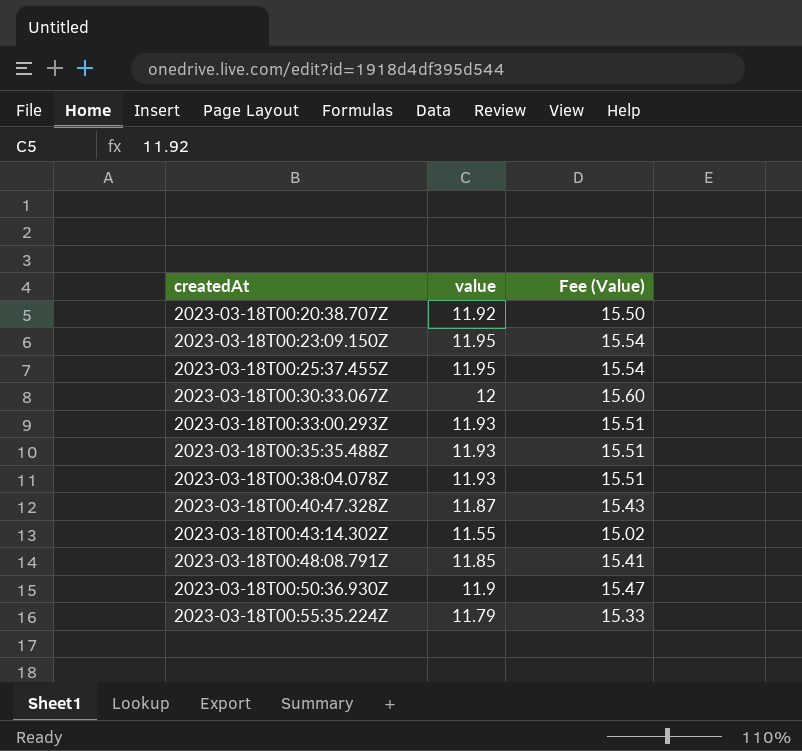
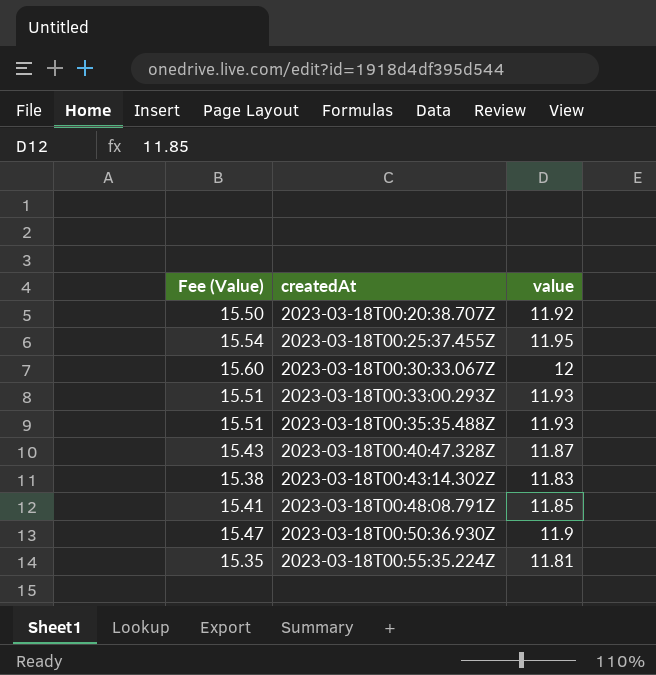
column Fee (Value) | position: 3 -> 1
row 2023-03-18T00:23:09.150Z: 11.95 | 15.54 -> none
row 2023-03-18T00:38:04.078Z: 11.93 | 15.51 -> none
2023-03-18T00:43:14.302Z | Fee (Value): 15.02 -> 15.38
2023-03-18T00:43:14.302Z | value: 11.55 -> 11.83
2023-03-18T00:55:35.224Z | Fee (Value): 15.33 -> 15.35
2023-03-18T00:55:35.224Z | value: 11.79 -> 11.81

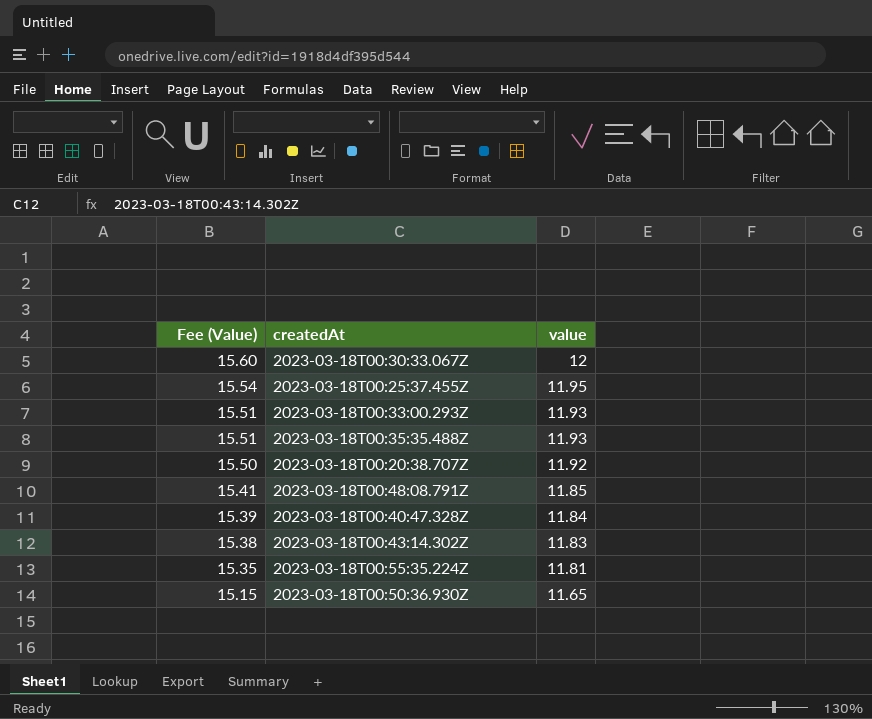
row order: createdAt ascending -> Fee (Value) descending
2023-03-18T00:40:47.328Z | Fee (Value): 15.43 -> 15.39
2023-03-18T00:40:47.328Z | value: 11.87 -> 11.84
2023-03-18T00:50:36.930Z | Fee (Value): 15.47 -> 15.15
2023-03-18T00:50:36.930Z | value: 11.9 -> 11.65

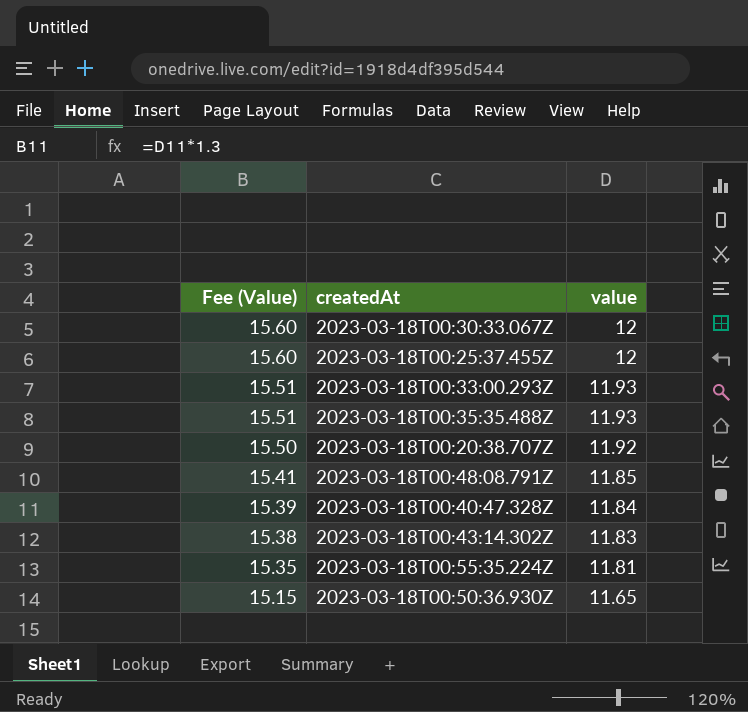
2023-03-18T00:25:37.455Z | Fee (Value): 15.54 -> 15.60
2023-03-18T00:25:37.455Z | value: 11.95 -> 12

